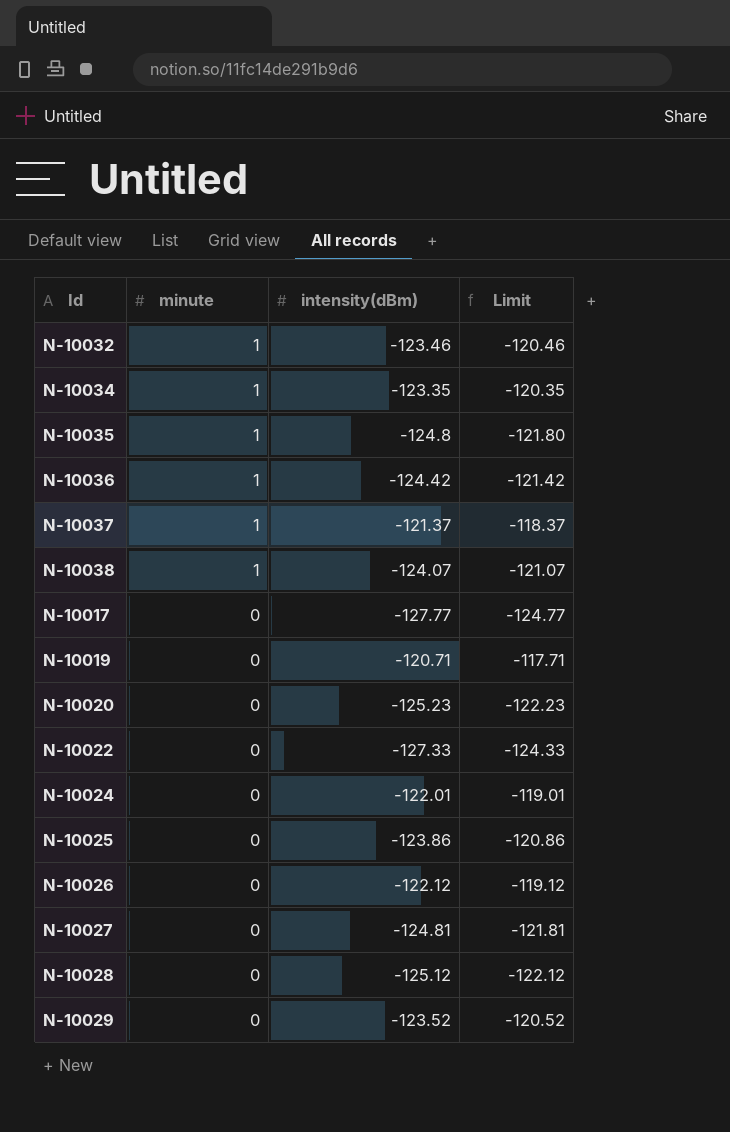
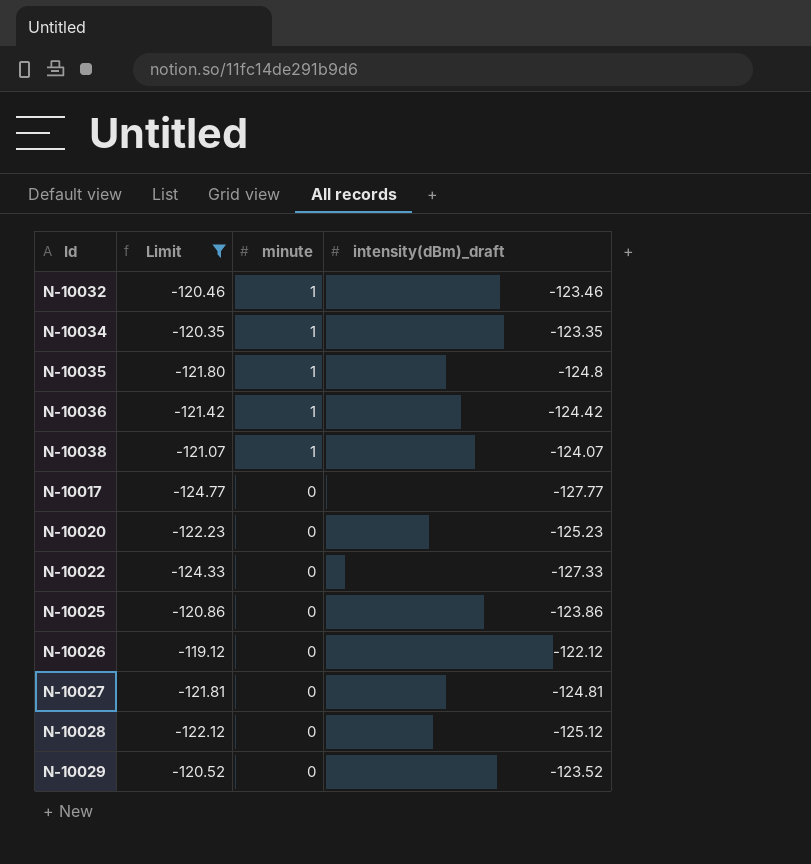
filter: none -> Limit <= -119.12
column Limit | position: 4 -> 2
column name: intensity(dBm) -> intensity(dBm)_draft

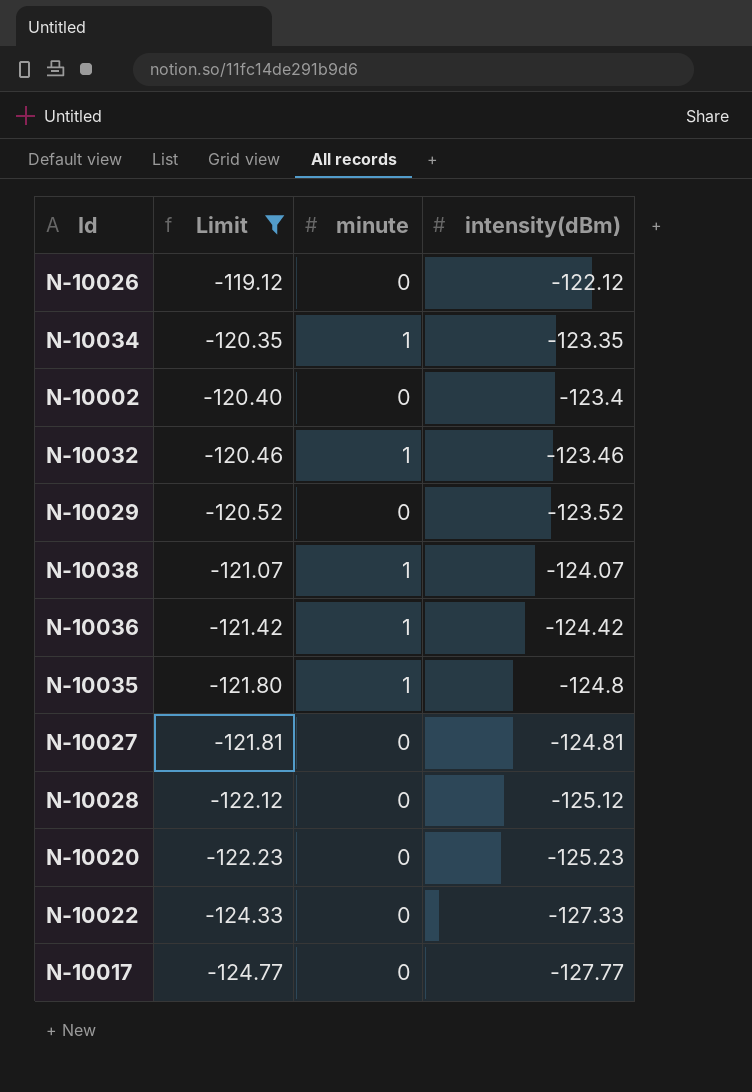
row order: minute descending -> Limit descending
column name: intensity(dBm)_draft -> intensity(dBm)
row N-10025: -120.86 | 0 | -123.86 -> none
row N-10002: none -> -120.40 | 0 | -123.4

